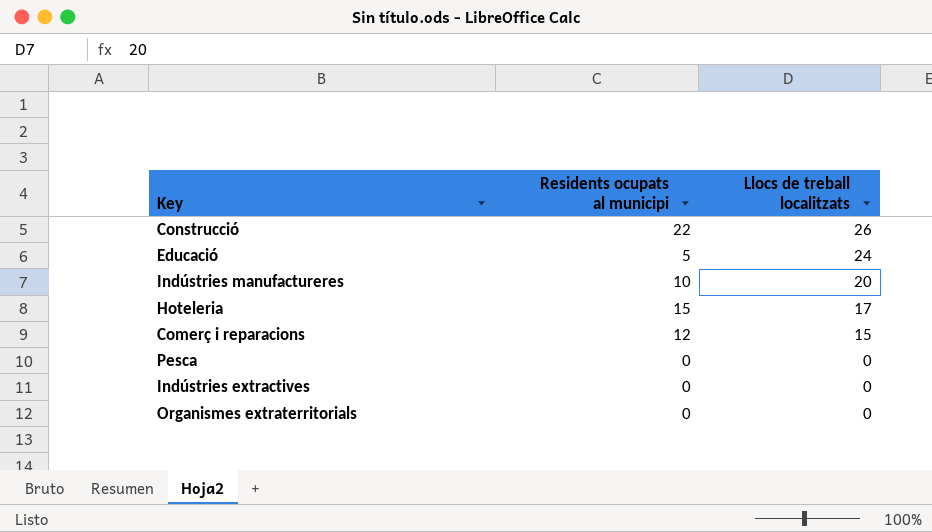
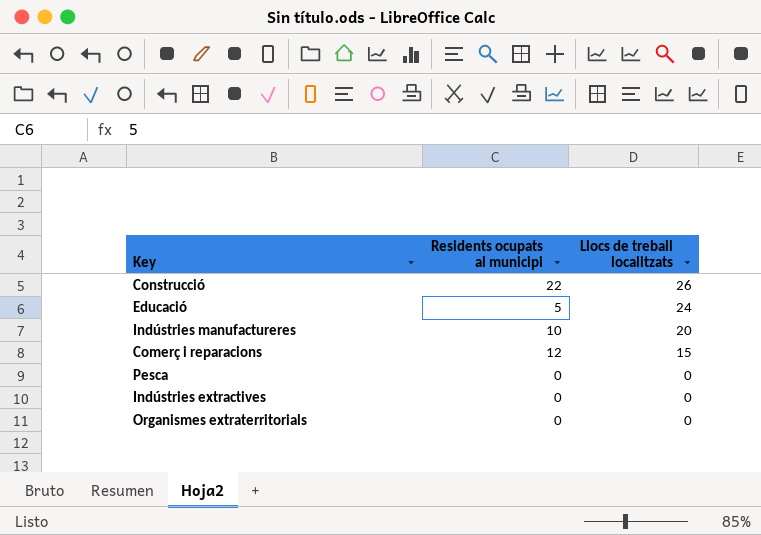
row Hoteleria: 15 | 17 -> none

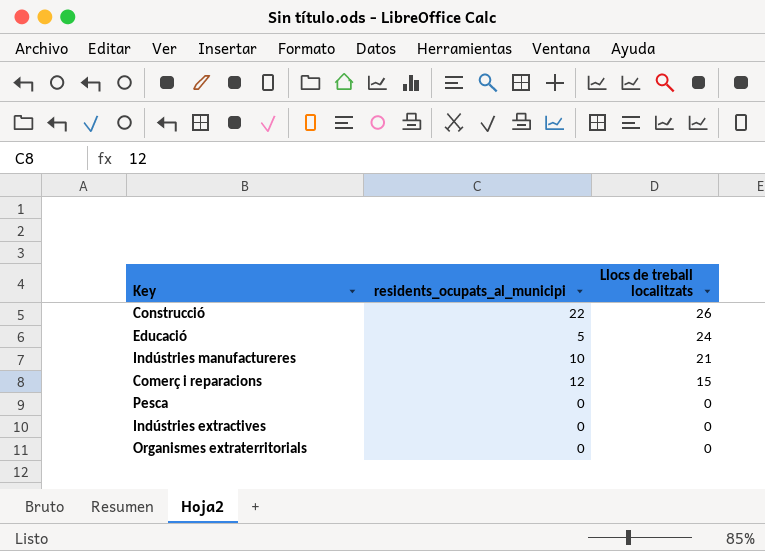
column name: Residents ocupats al municipi -> residents_ocupats_al_municipi
Indústries manufactureres | Llocs de treball localitzats: 20 -> 21

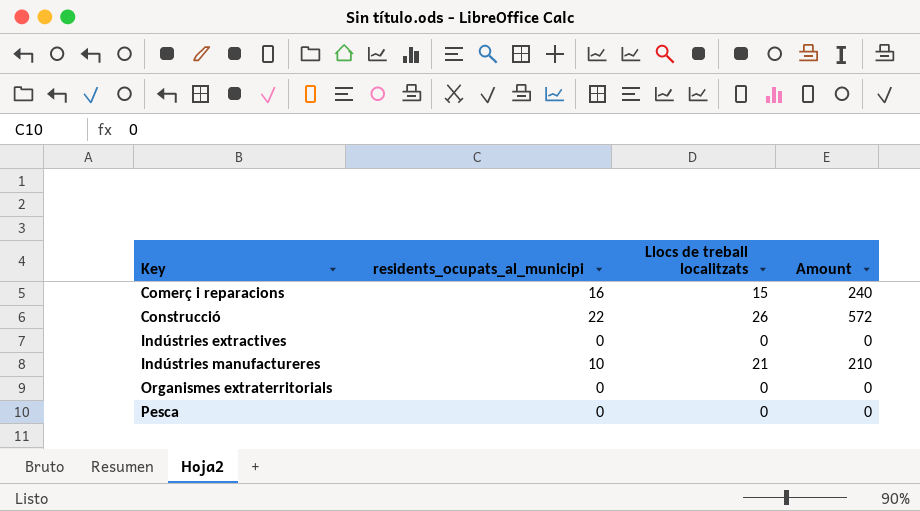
row order: Llocs de treball localitzats descending -> Key ascending
column Amount | formula: none -> [residents_ocupats_al_municipi] * [Llocs de treball localitzats]
row Educació: 5 | 24 -> none
Comerç i reparacions | residents_ocupats_al_municipi: 12 -> 16

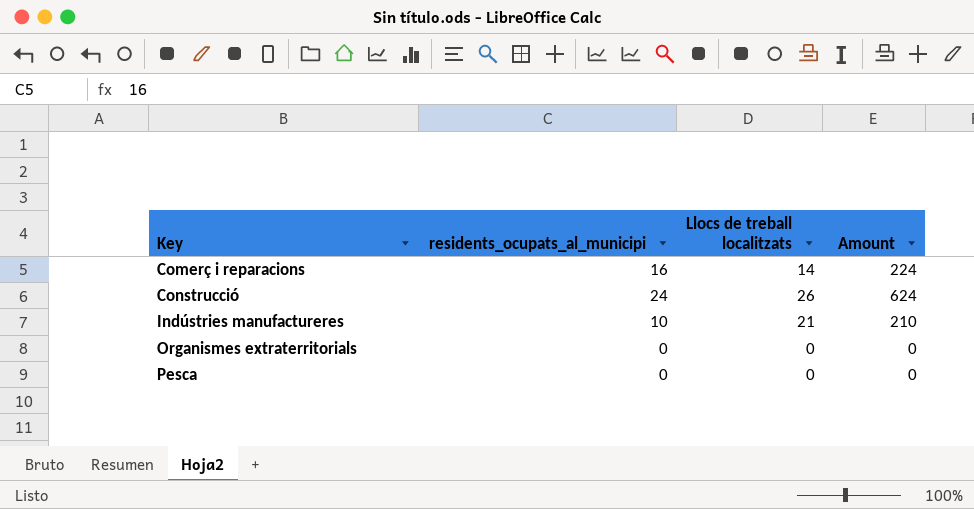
row Indústries extractives: 0 | 0 | 0 -> none
Comerç i reparacions | Llocs de treball localitzats: 15 -> 14
Comerç i reparacions | Amount: 240 -> 224
Construcció | residents_ocupats_al_municipi: 22 -> 24
Construcció | Amount: 572 -> 624

